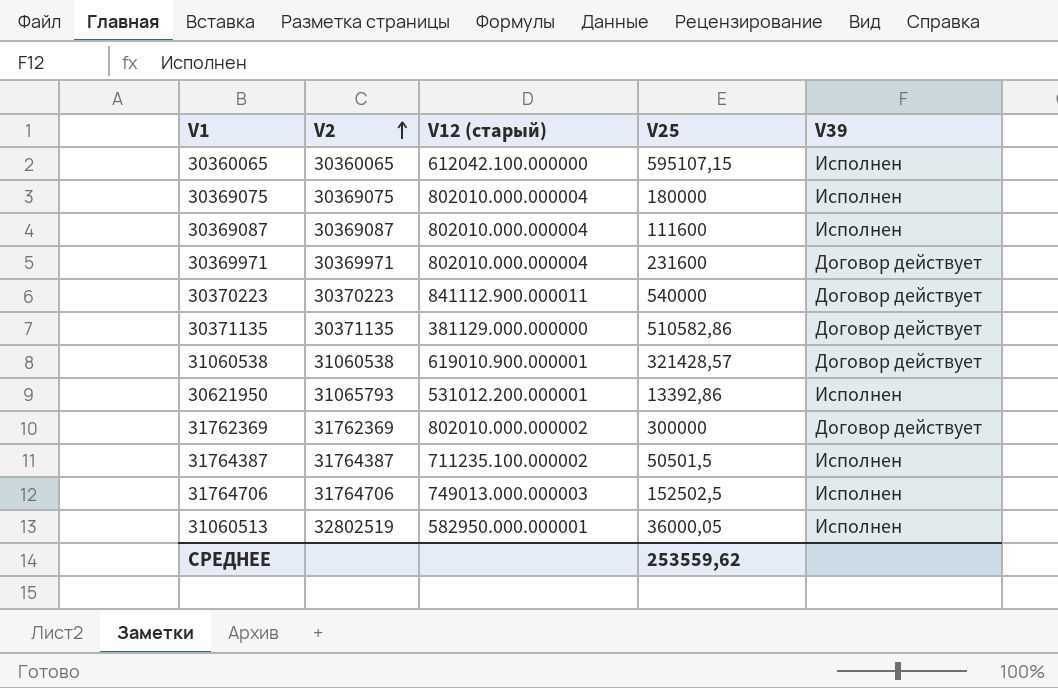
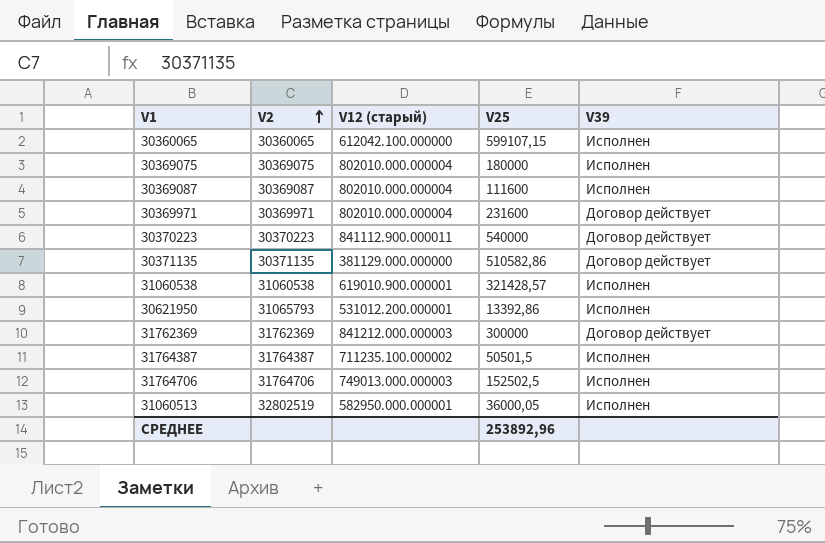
30360065 | V25: 595107,15 -> 599107,15
31060538 | V39: Договор действует -> Исполнен
31762369 | V12 (старый): 802010.000.000002 -> 841212.000.000003
СРЕДНЕЕ | V25: 253559,62 -> 253892,96

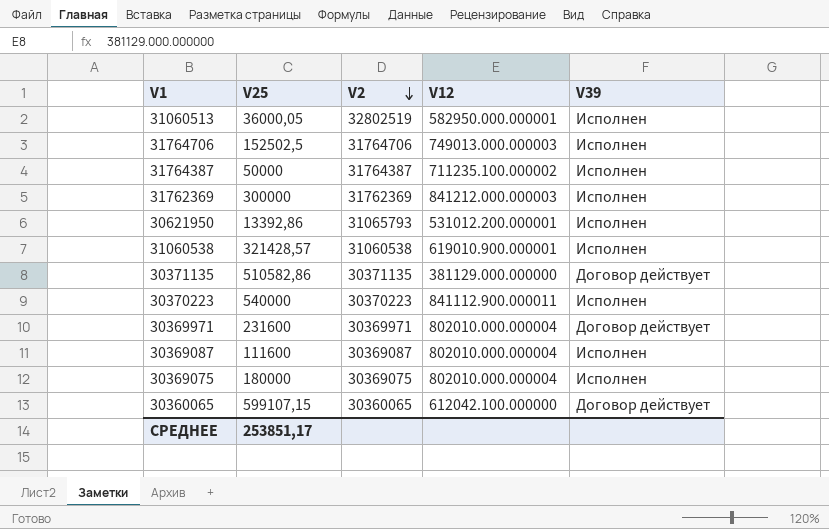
row order: V2 ascending -> V2 descending
column V25 | position: 4 -> 2
column name: V12 (старый) -> V12
31764387 | V25: 50501,5 -> 50000
31762369 | V39: Договор действует -> Исполнен
30370223 | V39: Договор действует -> Исполнен
30360065 | V39: Исполнен -> Договор действует
СРЕДНЕЕ | V25: 253892,96 -> 253851,17

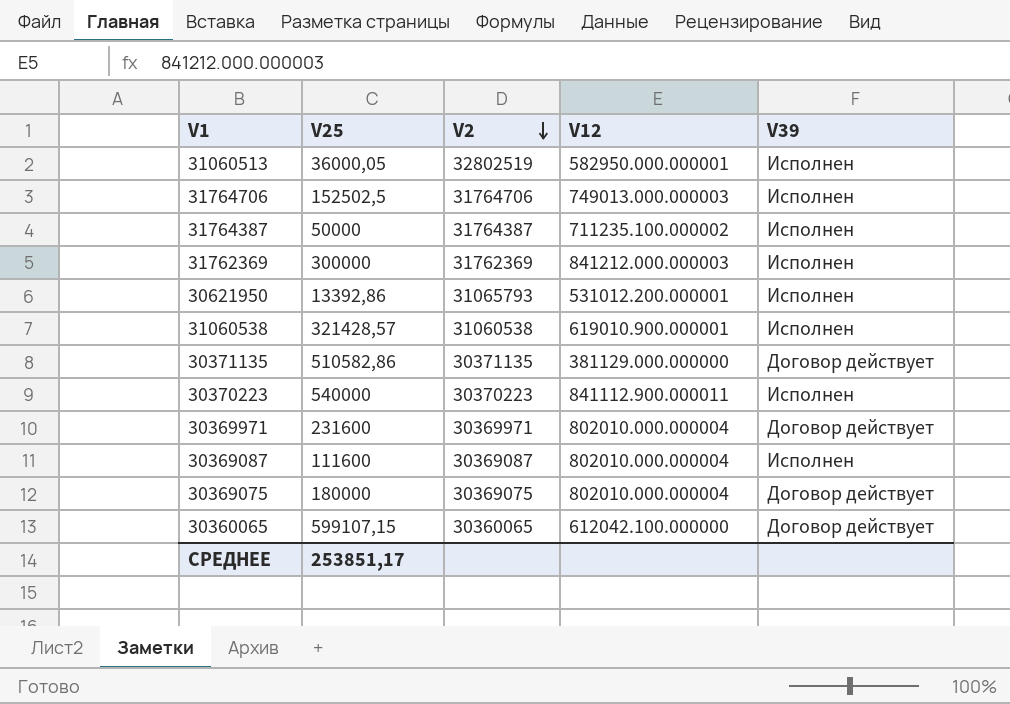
30369075 | V39: Исполнен -> Договор действует

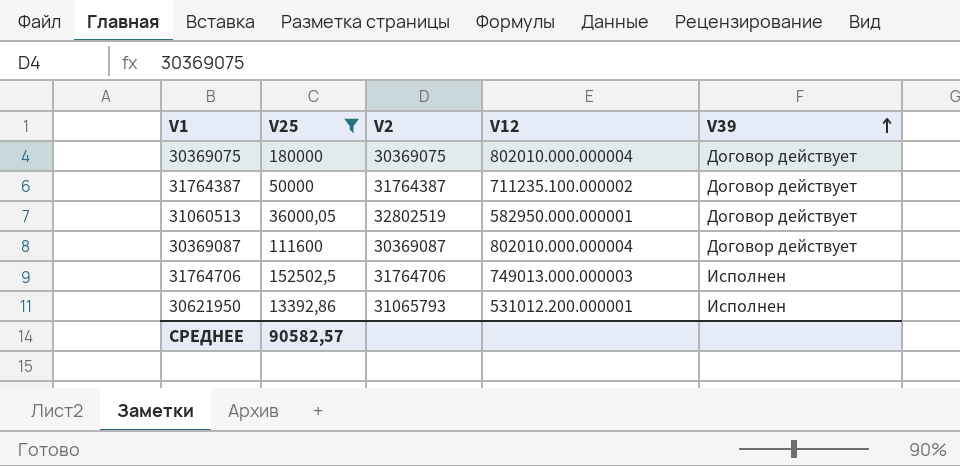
filter: none -> V25 <= 180000
row order: V2 descending -> V39 ascending
31764387 | V39: Исполнен -> Договор действует
31060513 | V39: Исполнен -> Договор действует
30369087 | V39: Исполнен -> Договор действует
СРЕДНЕЕ | V25: 253851,17 -> 90582,57

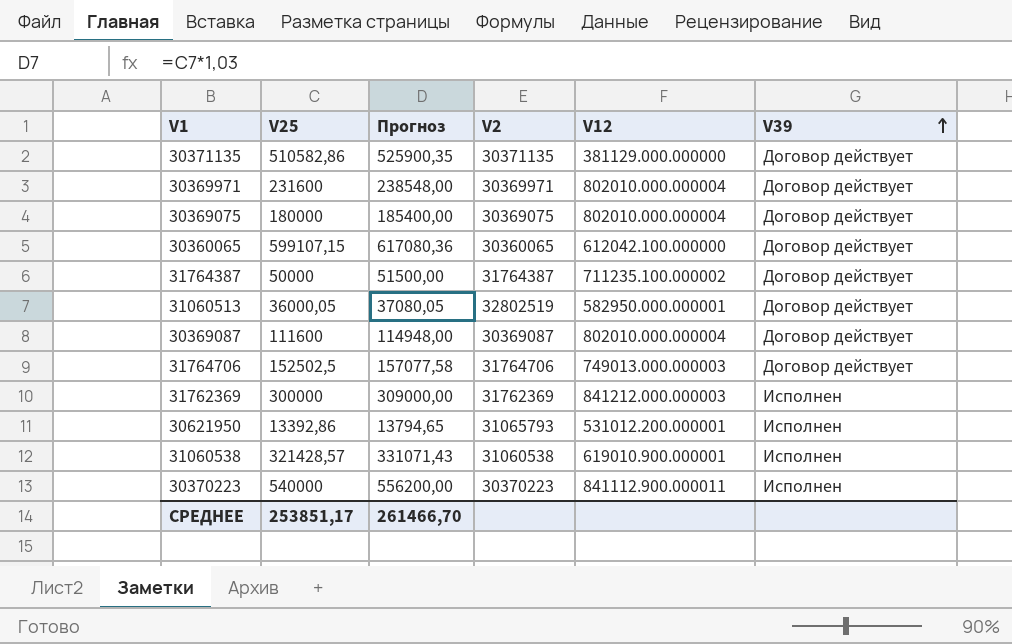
filter: V25 <= 180000 -> none
column Прогноз | formula: none -> [V25] * 1,03
31764706 | V39: Исполнен -> Договор действует
СРЕДНЕЕ | V25: 90582,57 -> 253851,17

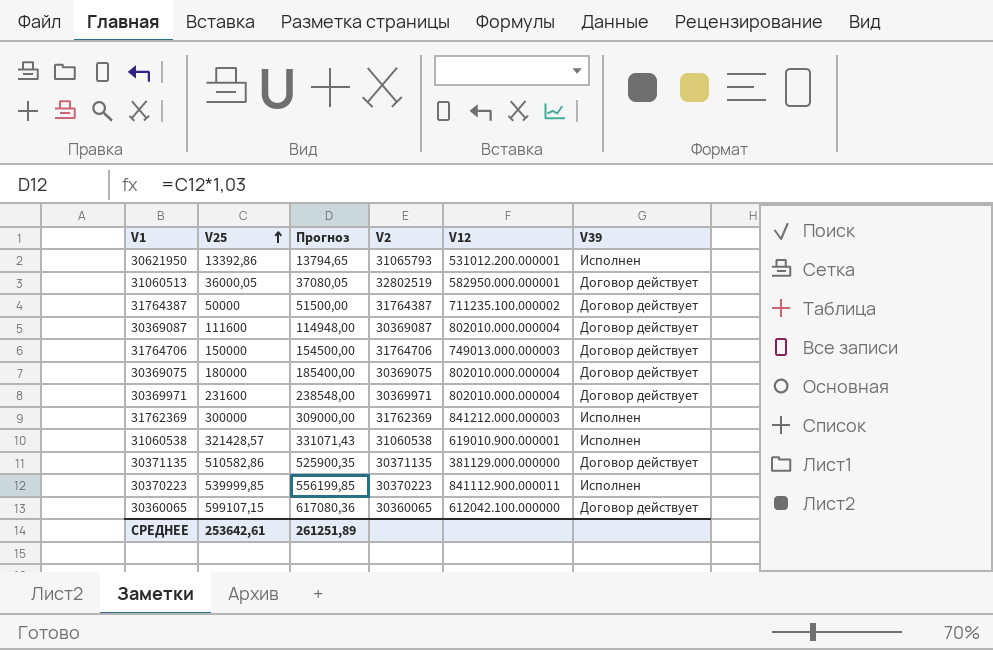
row order: V39 ascending -> V25 ascending
31764706 | V25: 152502,5 -> 150000
31764706 | Прогноз: 157077,58 -> 154500,00
30370223 | V25: 540000 -> 539999,85
30370223 | Прогноз: 556200,00 -> 556199,85
СРЕДНЕЕ | V25: 253851,17 -> 253642,61
СРЕДНЕЕ | Прогноз: 261466,70 -> 261251,89

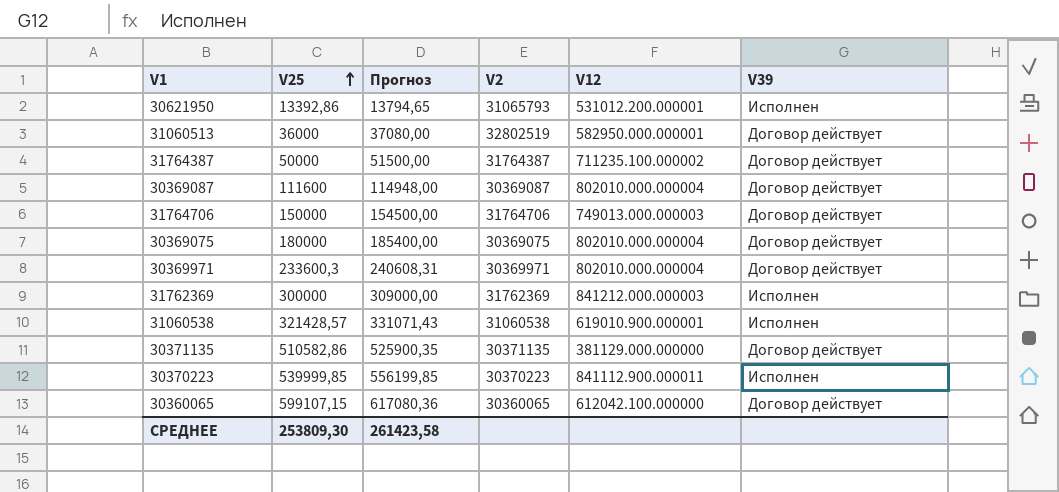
31060513 | V25: 36000,05 -> 36000
31060513 | Прогноз: 37080,05 -> 37080,00
30369971 | V25: 231600 -> 233600,3
30369971 | Прогноз: 238548,00 -> 240608,31
СРЕДНЕЕ | V25: 253642,61 -> 253809,30
СРЕДНЕЕ | Прогноз: 261251,89 -> 261423,58

